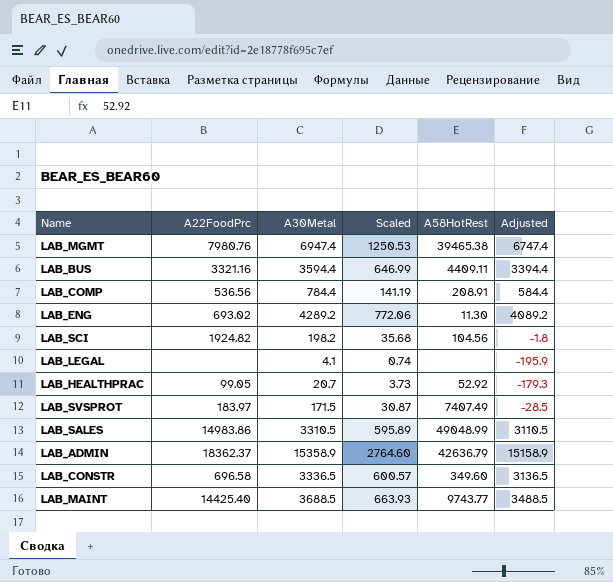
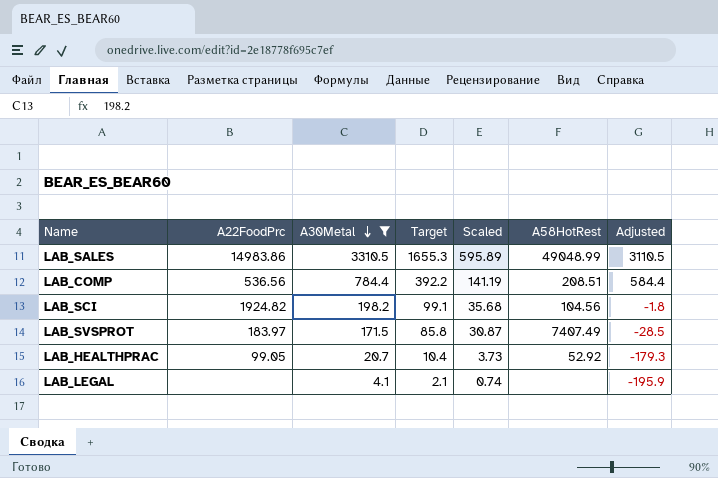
filter: none -> A30Metal <= 3310.5
row order: none -> A30Metal descending
column Target | formula: none -> [A30Metal] * 0.5
LAB_COMP | A58HotRest: 208.91 -> 208.51

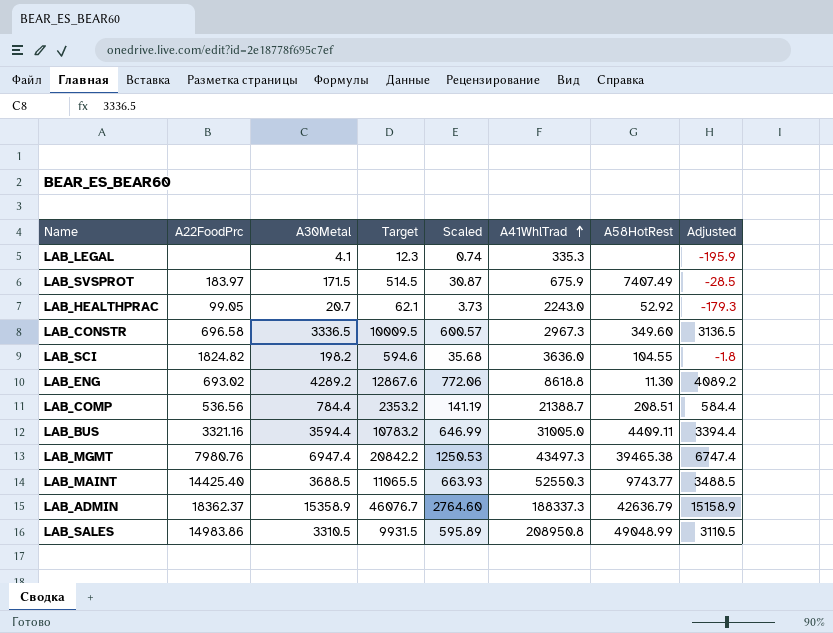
filter: A30Metal <= 3310.5 -> none
row order: A30Metal descending -> A41WhlTrad ascending
column Target | formula: [A30Metal] * 0.5 -> [A30Metal] * 3
column A41WhlTrad | position: none -> 6
LAB_SCI | A22FoodPrc: 1924.82 -> 1824.82
LAB_SCI | A58HotRest: 104.56 -> 104.55

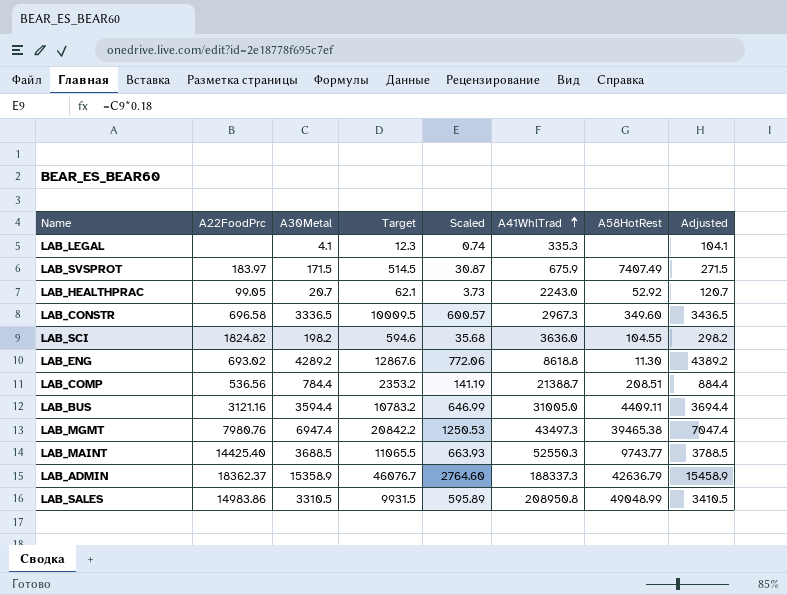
column Adjusted | formula: [A30Metal] - 200 -> [A30Metal] + 100
LAB_BUS | A22FoodPrc: 3321.16 -> 3121.16

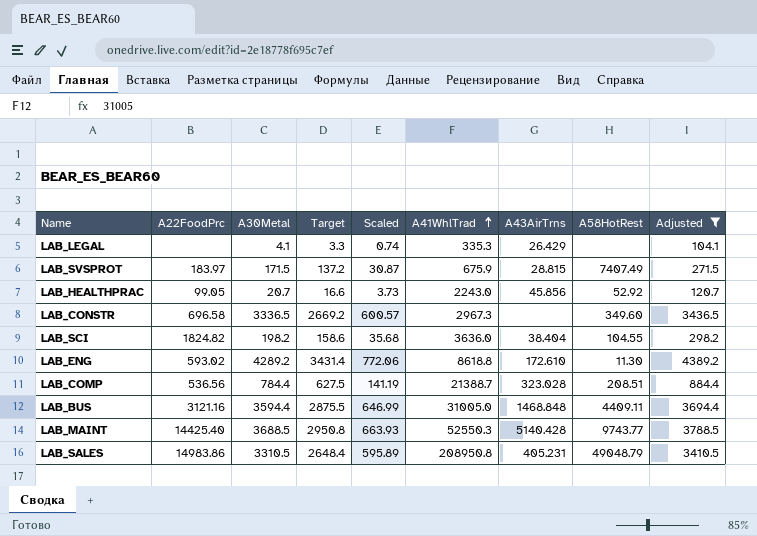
filter: none -> Adjusted <= 4389.2
column Target | formula: [A30Metal] * 3 -> [A30Metal] * 0.8
column A43AirTrns | position: none -> 7
LAB_ENG | A22FoodPrc: 693.02 -> 593.02
LAB_SALES | A58HotRest: 49048.99 -> 49048.79

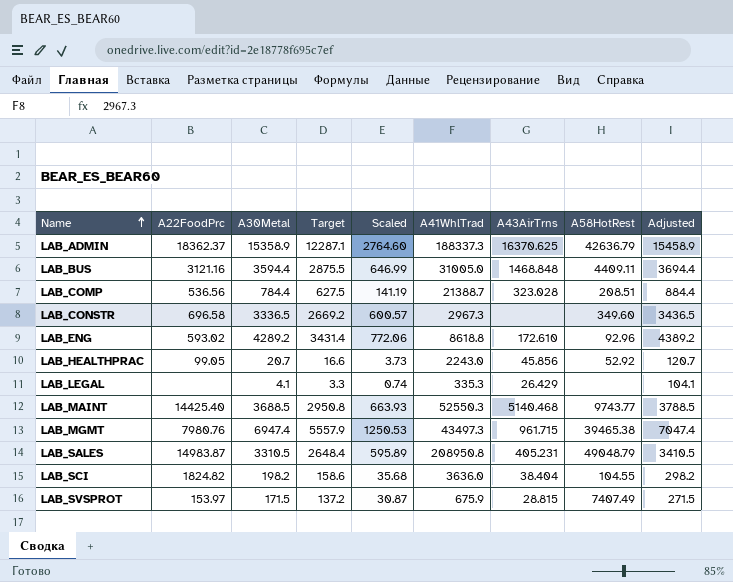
filter: Adjusted <= 4389.2 -> none
row order: A41WhlTrad ascending -> Name ascending
LAB_ENG | A58HotRest: 11.30 -> 92.96
LAB_MAINT | A43AirTrns: 5140.428 -> 5140.468
LAB_SALES | A22FoodPrc: 14983.86 -> 14983.87
LAB_SVSPROT | A22FoodPrc: 183.97 -> 153.97

